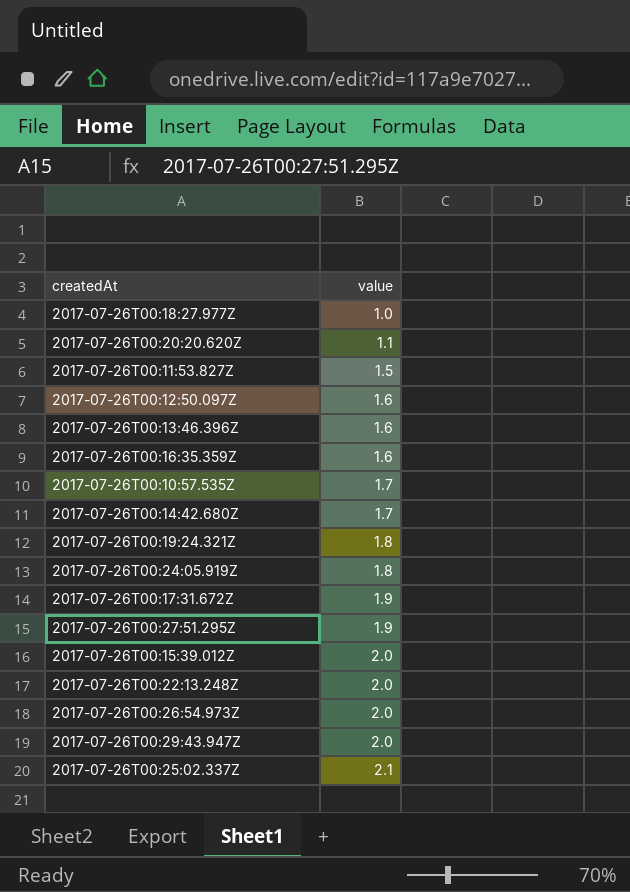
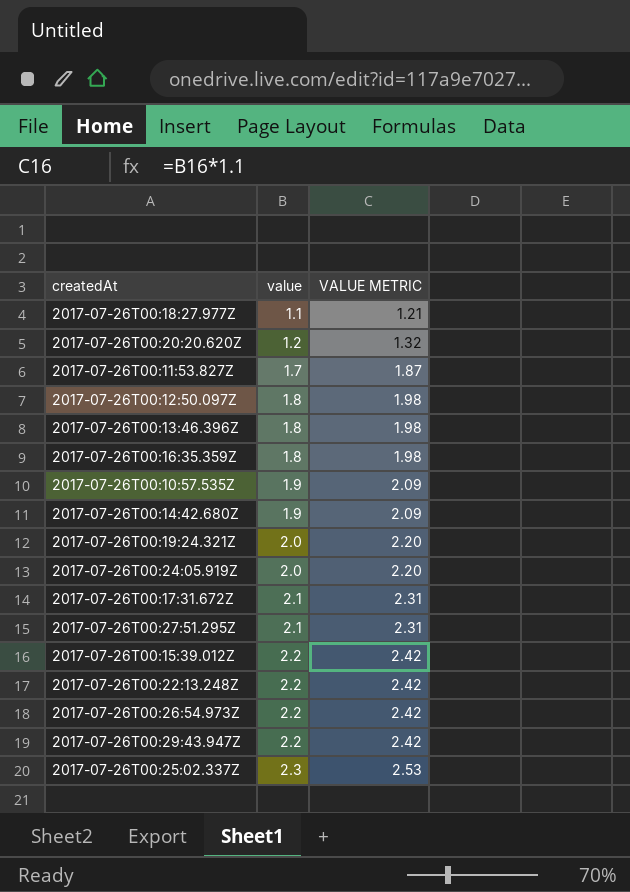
column VALUE METRIC | formula: none -> [value] * 1.1
2017-07-26T00:18:27.977Z | value: 1.0 -> 1.1
2017-07-26T00:20:20.620Z | value: 1.1 -> 1.2
2017-07-26T00:11:53.827Z | value: 1.5 -> 1.7
2017-07-26T00:12:50.097Z | value: 1.6 -> 1.8
2017-07-26T00:13:46.396Z | value: 1.6 -> 1.8
2017-07-26T00:16:35.359Z | value: 1.6 -> 1.8
2017-07-26T00:10:57.535Z | value: 1.7 -> 1.9
2017-07-26T00:14:42.680Z | value: 1.7 -> 1.9
2017-07-26T00:19:24.321Z | value: 1.8 -> 2.0
2017-07-26T00:24:05.919Z | value: 1.8 -> 2.0
2017-07-26T00:17:31.672Z | value: 1.9 -> 2.1
2017-07-26T00:27:51.295Z | value: 1.9 -> 2.1
2017-07-26T00:15:39.012Z | value: 2.0 -> 2.2
2017-07-26T00:22:13.248Z | value: 2.0 -> 2.2
2017-07-26T00:26:54.973Z | value: 2.0 -> 2.2
2017-07-26T00:29:43.947Z | value: 2.0 -> 2.2
2017-07-26T00:25:02.337Z | value: 2.1 -> 2.3

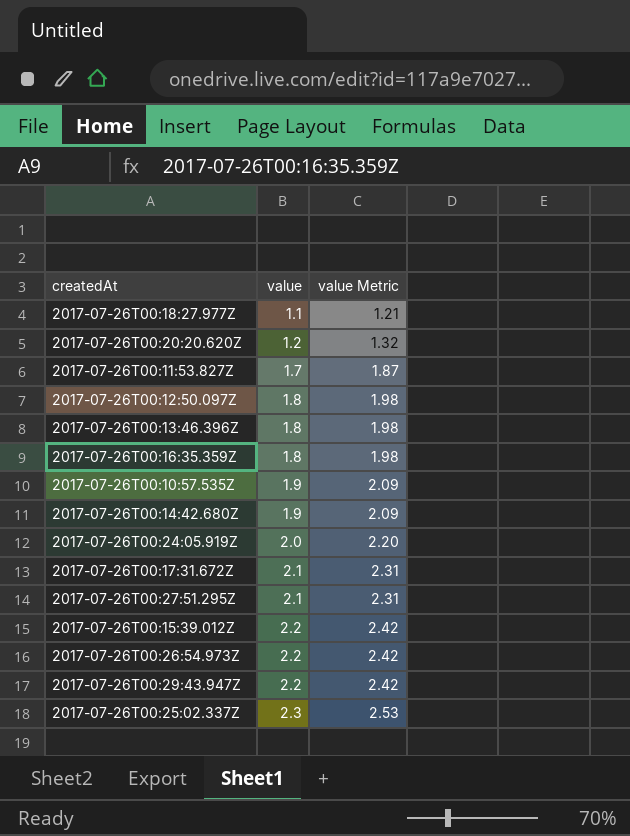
column name: VALUE METRIC -> value Metric
row 2017-07-26T00:19:24.321Z: 2.0 | 2.20 -> none
row 2017-07-26T00:22:13.248Z: 2.2 | 2.42 -> none

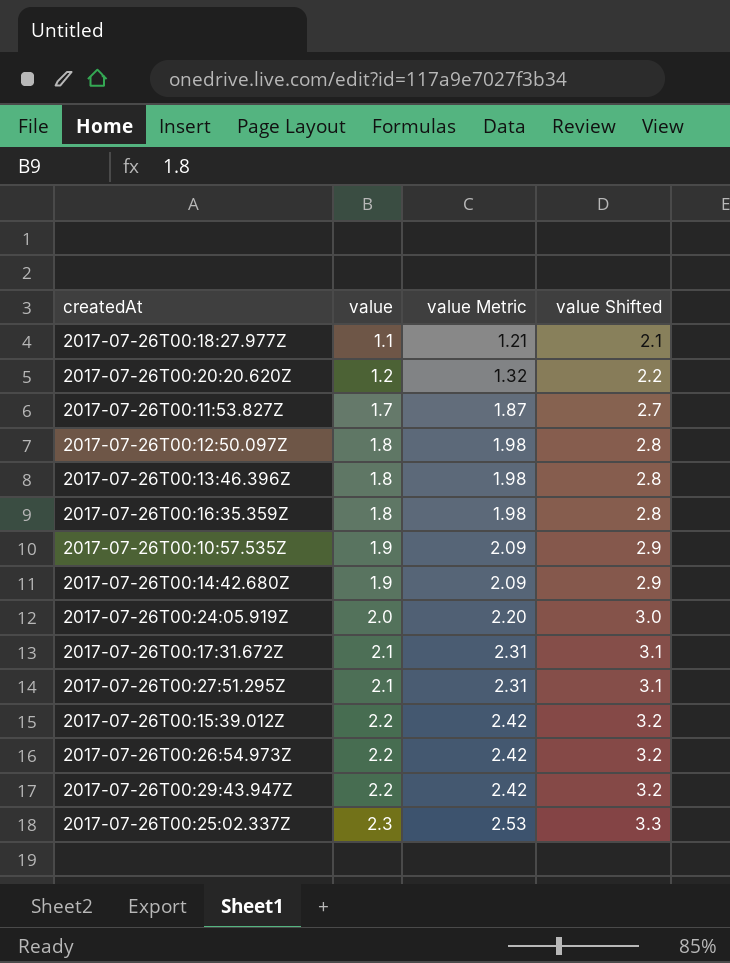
column value Shifted | formula: none -> [value] + 1

